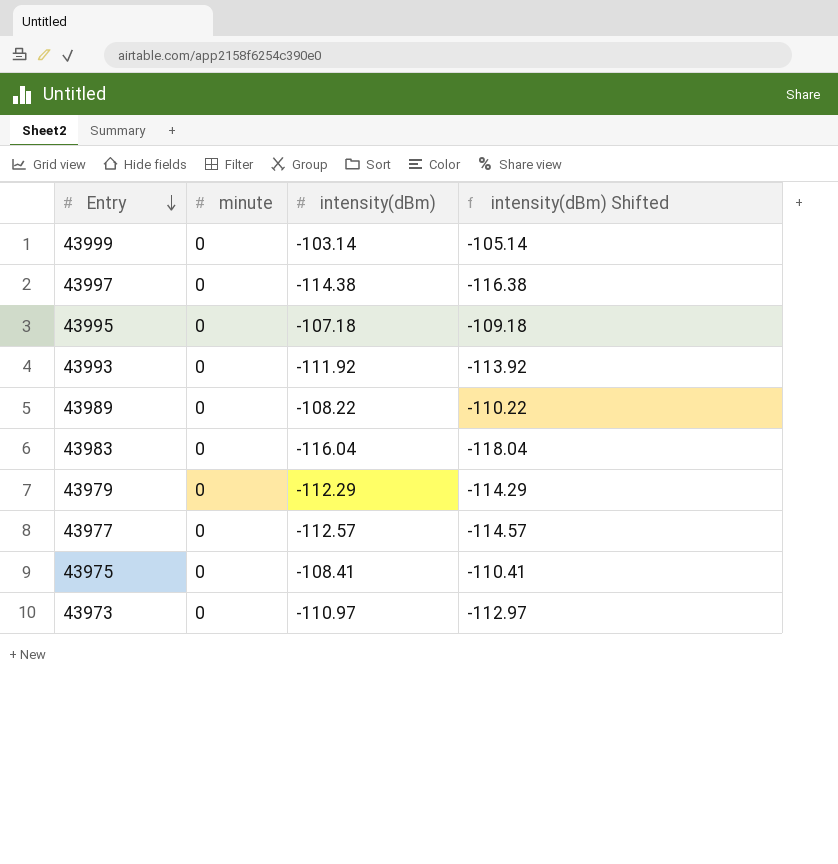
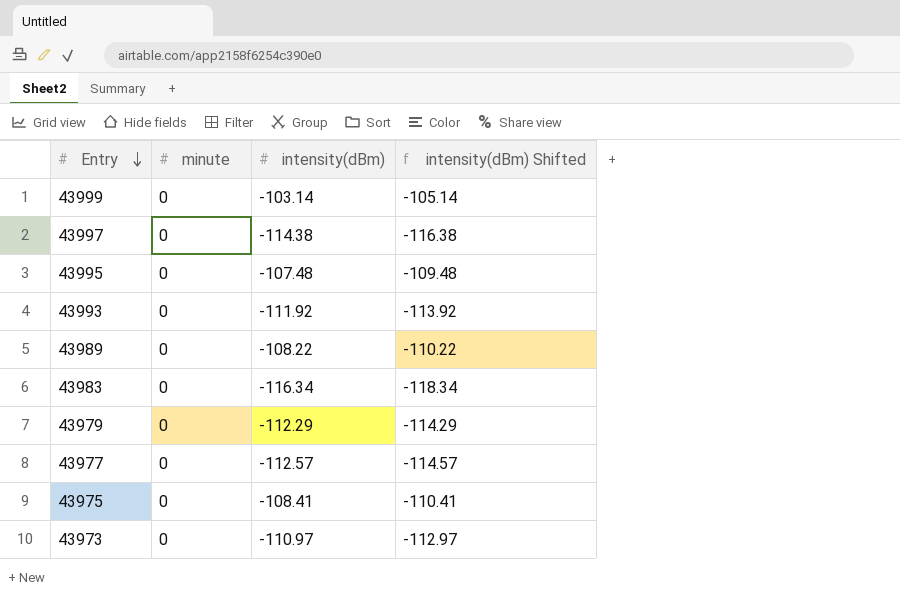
43995 | intensity(dBm): -107.18 -> -107.48
43995 | intensity(dBm) Shifted: -109.18 -> -109.48
43983 | intensity(dBm): -116.04 -> -116.34
43983 | intensity(dBm) Shifted: -118.04 -> -118.34

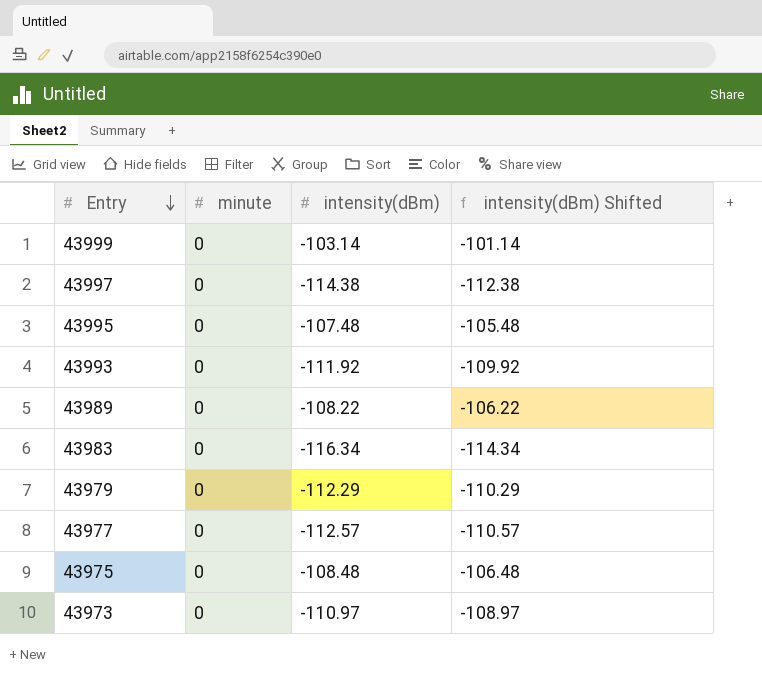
column intensity(dBm) Shifted | formula: [intensity(dBm)] - 2 -> [intensity(dBm)] + 2
43975 | intensity(dBm): -108.41 -> -108.48

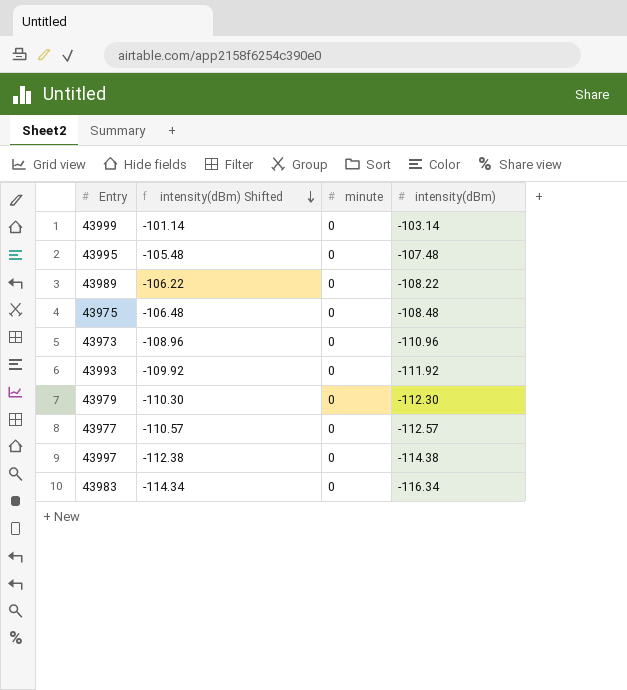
row order: Entry descending -> intensity(dBm) Shifted descending
column intensity(dBm) Shifted | position: 4 -> 2
43973 | intensity(dBm) Shifted: -108.97 -> -108.96
43973 | intensity(dBm): -110.97 -> -110.96
43979 | intensity(dBm) Shifted: -110.29 -> -110.30
43979 | intensity(dBm): -112.29 -> -112.30

